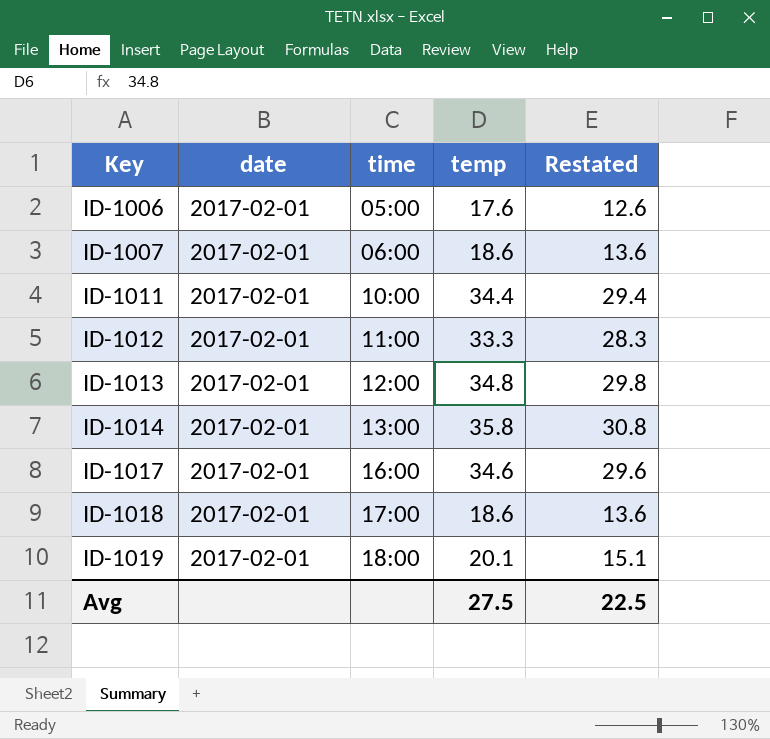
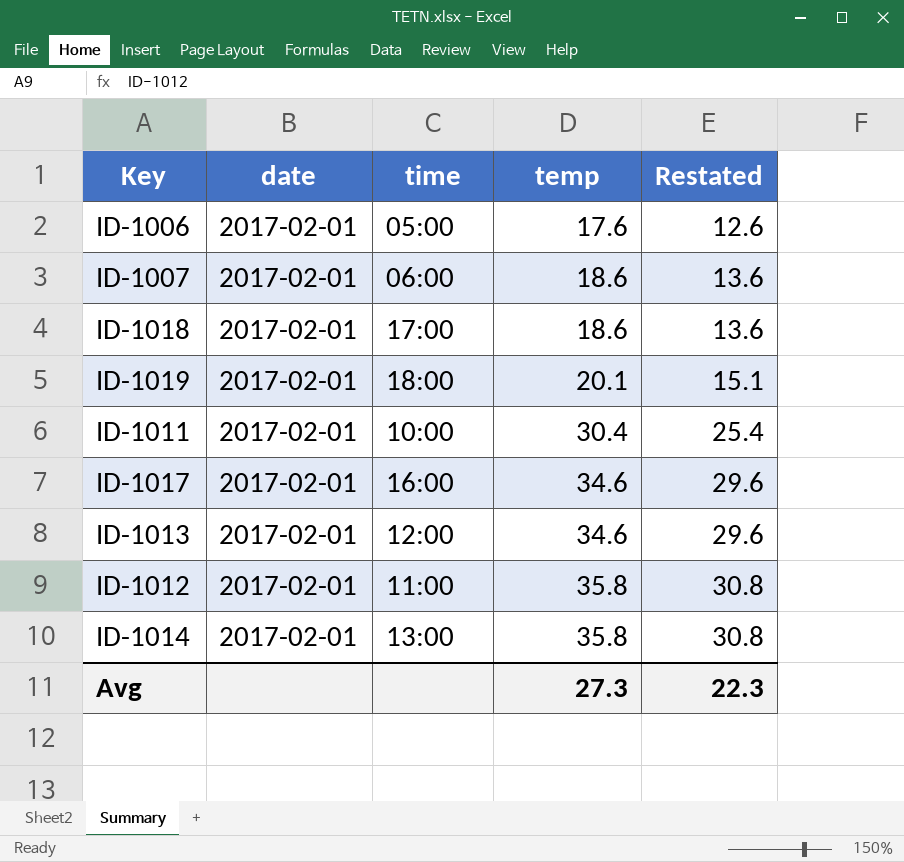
row order: Key ascending -> temp ascending
ID-1011 | temp: 34.4 -> 30.4
ID-1011 | Restated: 29.4 -> 25.4
ID-1013 | temp: 34.8 -> 34.6
ID-1013 | Restated: 29.8 -> 29.6
ID-1012 | temp: 33.3 -> 35.8
ID-1012 | Restated: 28.3 -> 30.8
Avg | temp: 27.5 -> 27.3
Avg | Restated: 22.5 -> 22.3

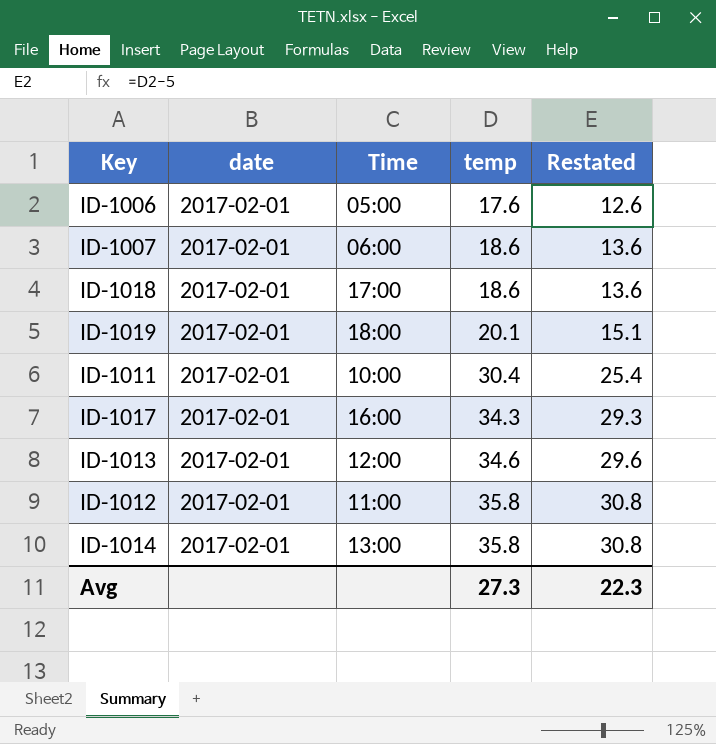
column name: time -> Time
ID-1017 | temp: 34.6 -> 34.3
ID-1017 | Restated: 29.6 -> 29.3

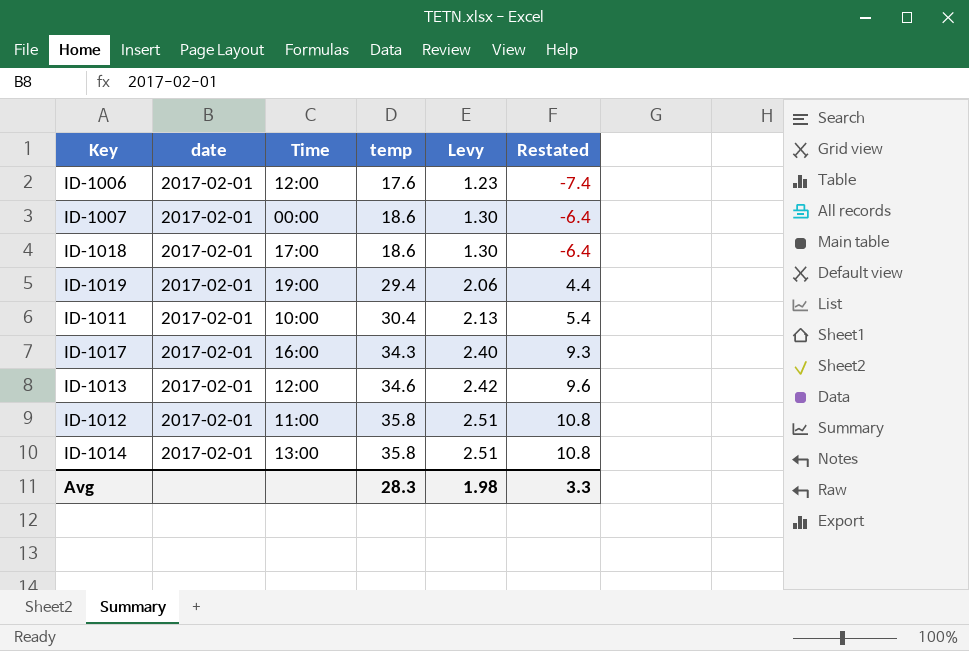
column Levy | formula: none -> [temp] * 0.07
column Restated | formula: [temp] - 5 -> [temp] - 25
ID-1006 | Time: 05:00 -> 12:00
ID-1007 | Time: 06:00 -> 00:00
ID-1019 | Time: 18:00 -> 19:00
ID-1019 | temp: 20.1 -> 29.4
Avg | temp: 27.3 -> 28.3
Avg | Restated: 22.3 -> 3.3

